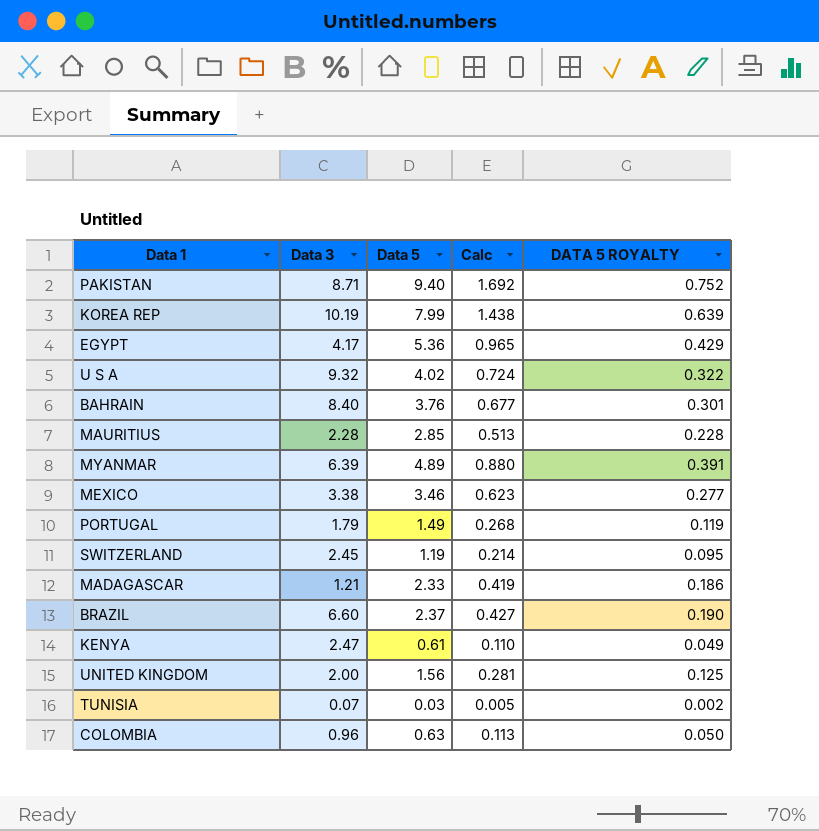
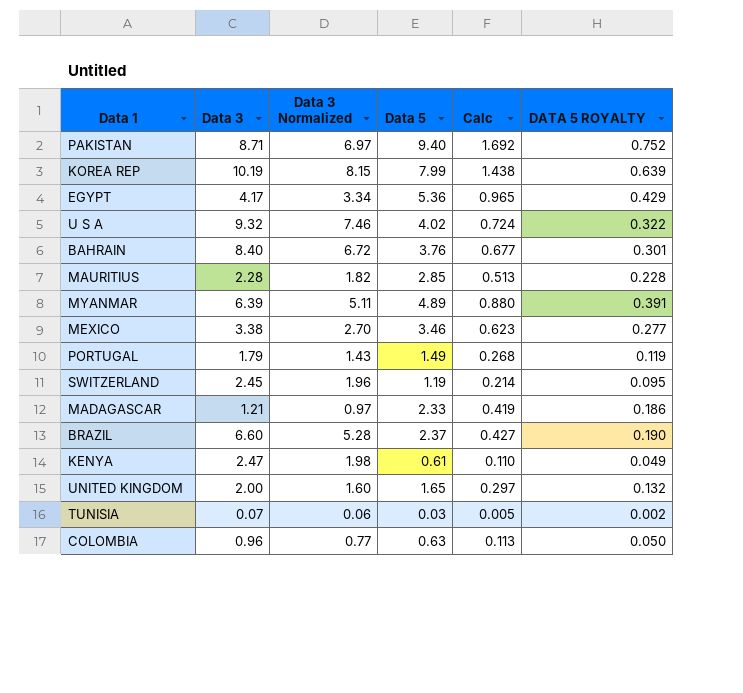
column Data 3 Normalized | formula: none -> [Data 3] * 0.8
UNITED KINGDOM | Data 5: 1.56 -> 1.65
UNITED KINGDOM | Calc: 0.281 -> 0.297
UNITED KINGDOM | DATA 5 ROYALTY: 0.125 -> 0.132

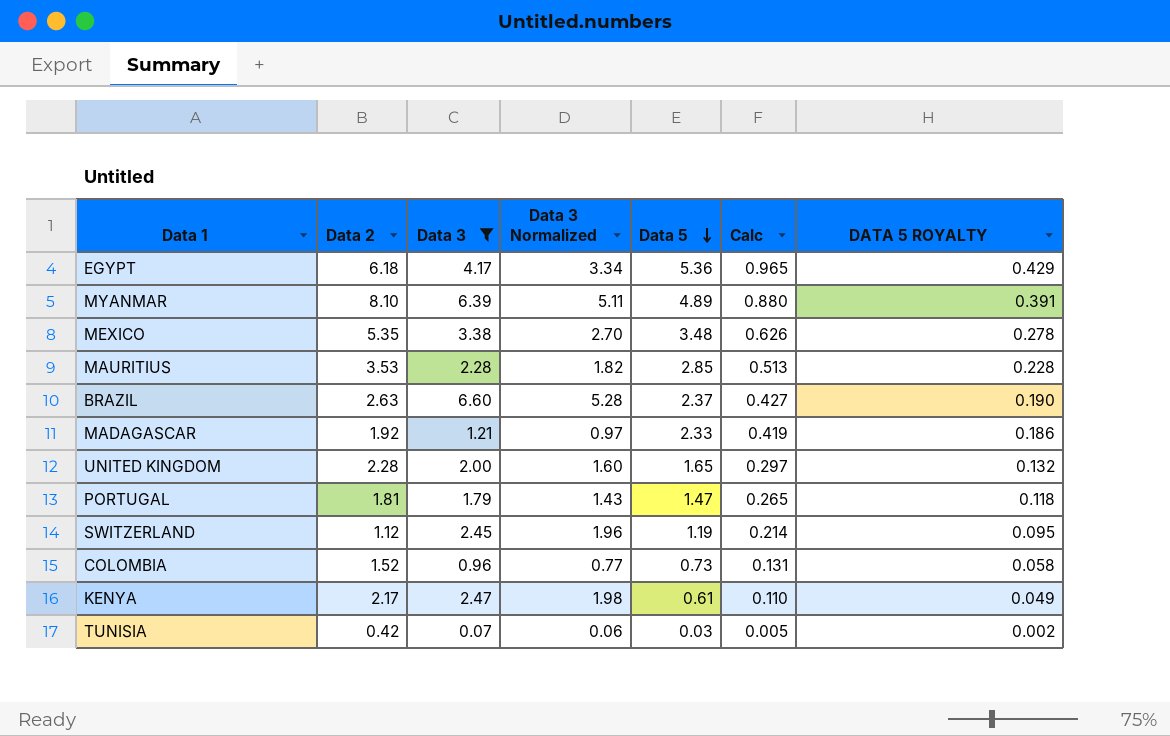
filter: none -> Data 3 <= 6.60
row order: none -> Data 5 descending
column Data 2 | position: none -> 2
MEXICO | Data 5: 3.46 -> 3.48
MEXICO | Calc: 0.623 -> 0.626
MEXICO | DATA 5 ROYALTY: 0.277 -> 0.278
PORTUGAL | Data 5: 1.49 -> 1.47
PORTUGAL | Calc: 0.268 -> 0.265
PORTUGAL | DATA 5 ROYALTY: 0.119 -> 0.118
COLOMBIA | Data 5: 0.63 -> 0.73
COLOMBIA | Calc: 0.113 -> 0.131
COLOMBIA | DATA 5 ROYALTY: 0.050 -> 0.058

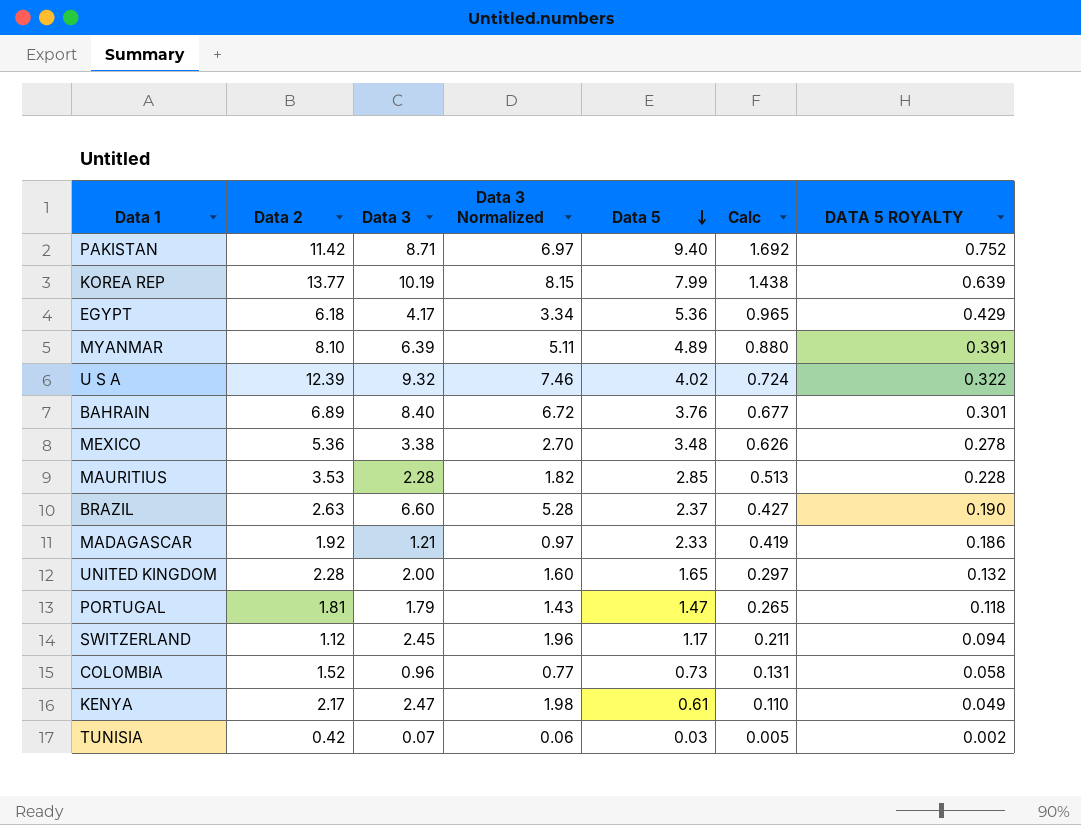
filter: Data 3 <= 6.60 -> none
MEXICO | Data 2: 5.35 -> 5.36
SWITZERLAND | Data 5: 1.19 -> 1.17
SWITZERLAND | Calc: 0.214 -> 0.211
SWITZERLAND | DATA 5 ROYALTY: 0.095 -> 0.094

